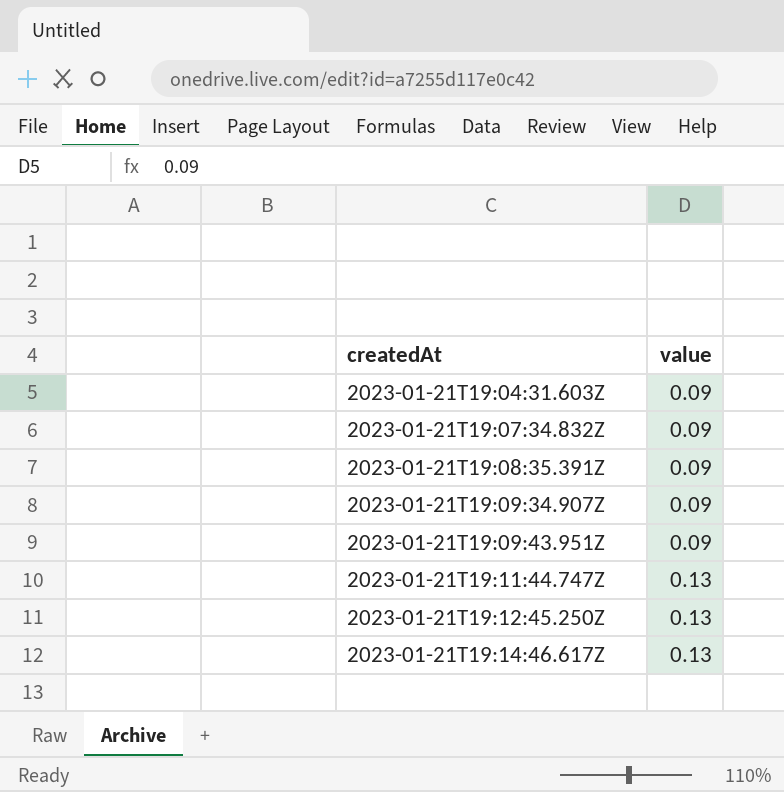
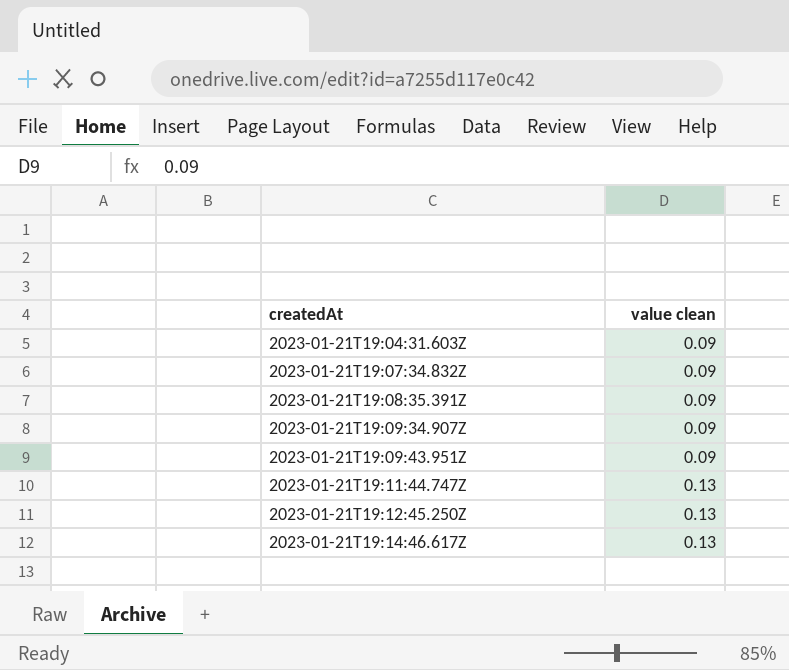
column name: value -> value clean

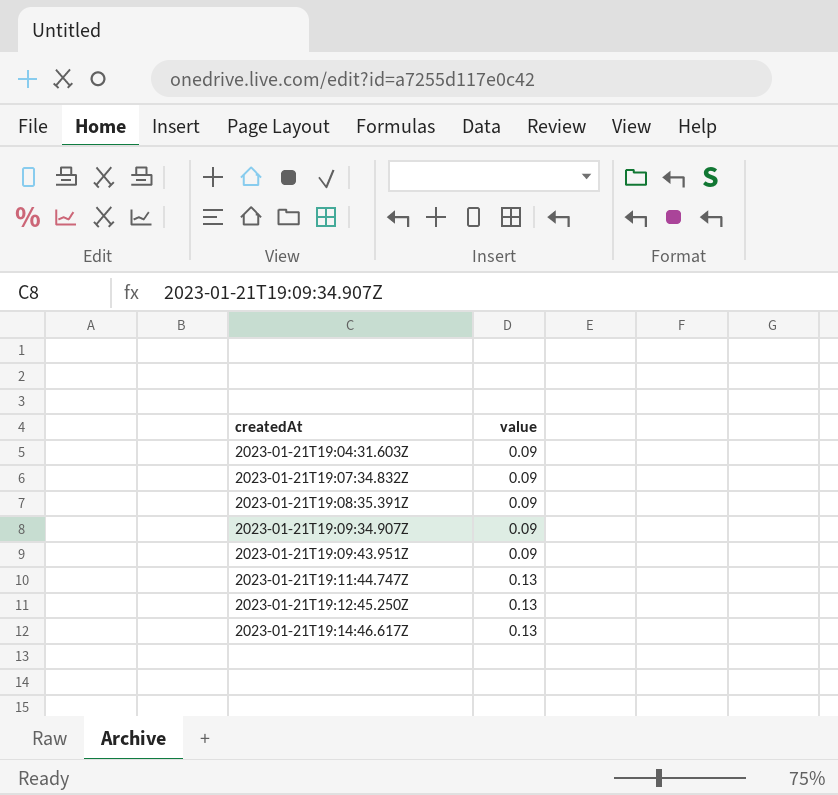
column name: value clean -> value

